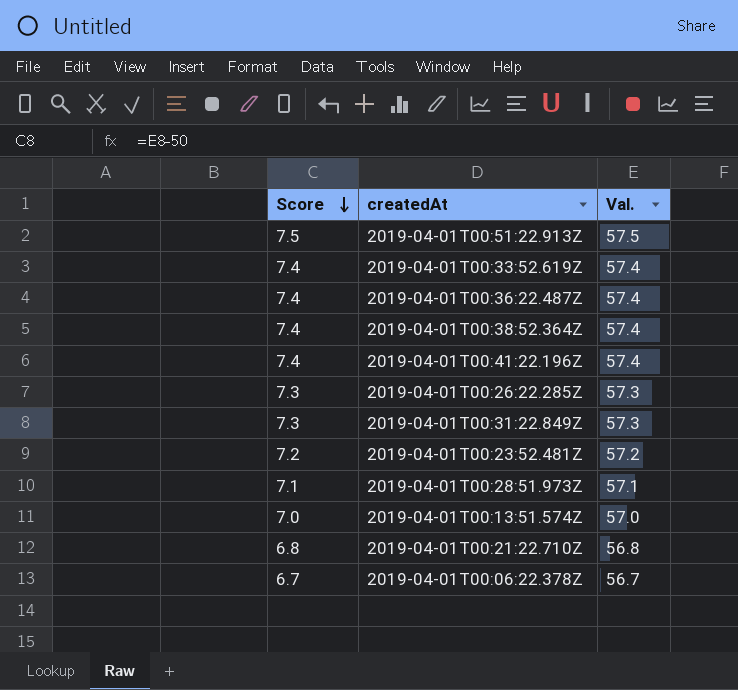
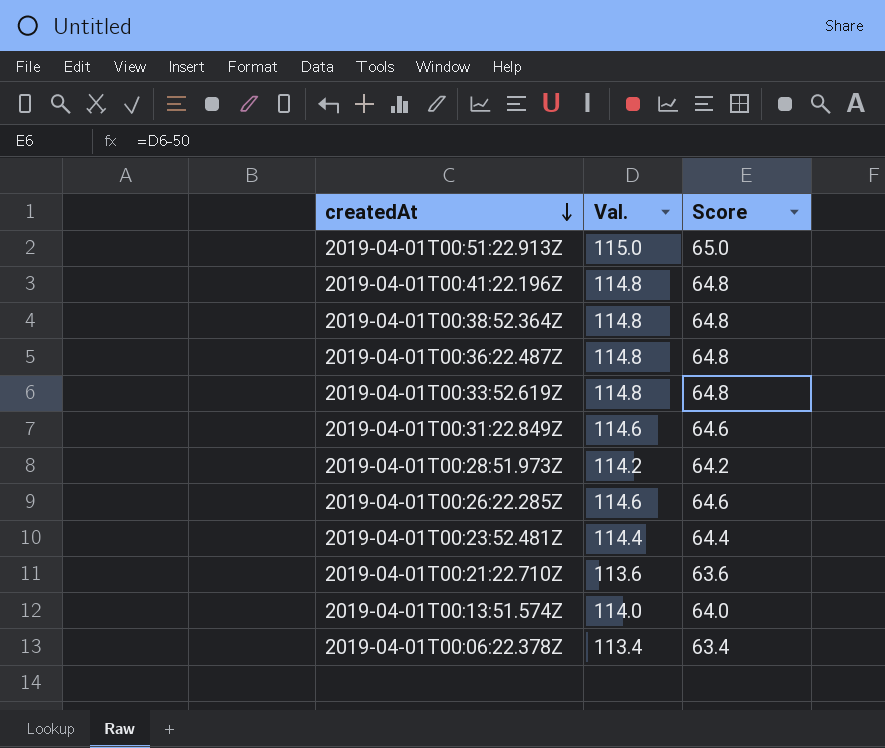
row order: Score descending -> createdAt descending
column Score | position: 1 -> 3
2019-04-01T00:51:22.913Z | Val.: 57.5 -> 115.0
2019-04-01T00:51:22.913Z | Score: 7.5 -> 65.0
2019-04-01T00:41:22.196Z | Val.: 57.4 -> 114.8
2019-04-01T00:41:22.196Z | Score: 7.4 -> 64.8
2019-04-01T00:38:52.364Z | Val.: 57.4 -> 114.8
2019-04-01T00:38:52.364Z | Score: 7.4 -> 64.8
2019-04-01T00:36:22.487Z | Val.: 57.4 -> 114.8
2019-04-01T00:36:22.487Z | Score: 7.4 -> 64.8
2019-04-01T00:33:52.619Z | Val.: 57.4 -> 114.8
2019-04-01T00:33:52.619Z | Score: 7.4 -> 64.8
2019-04-01T00:31:22.849Z | Val.: 57.3 -> 114.6
2019-04-01T00:31:22.849Z | Score: 7.3 -> 64.6
2019-04-01T00:28:51.973Z | Val.: 57.1 -> 114.2
2019-04-01T00:28:51.973Z | Score: 7.1 -> 64.2
2019-04-01T00:26:22.285Z | Val.: 57.3 -> 114.6
2019-04-01T00:26:22.285Z | Score: 7.3 -> 64.6
2019-04-01T00:23:52.481Z | Val.: 57.2 -> 114.4
2019-04-01T00:23:52.481Z | Score: 7.2 -> 64.4
2019-04-01T00:21:22.710Z | Val.: 56.8 -> 113.6
2019-04-01T00:21:22.710Z | Score: 6.8 -> 63.6
2019-04-01T00:13:51.574Z | Val.: 57.0 -> 114.0
2019-04-01T00:13:51.574Z | Score: 7.0 -> 64.0
2019-04-01T00:06:22.378Z | Val.: 56.7 -> 113.4
2019-04-01T00:06:22.378Z | Score: 6.7 -> 63.4

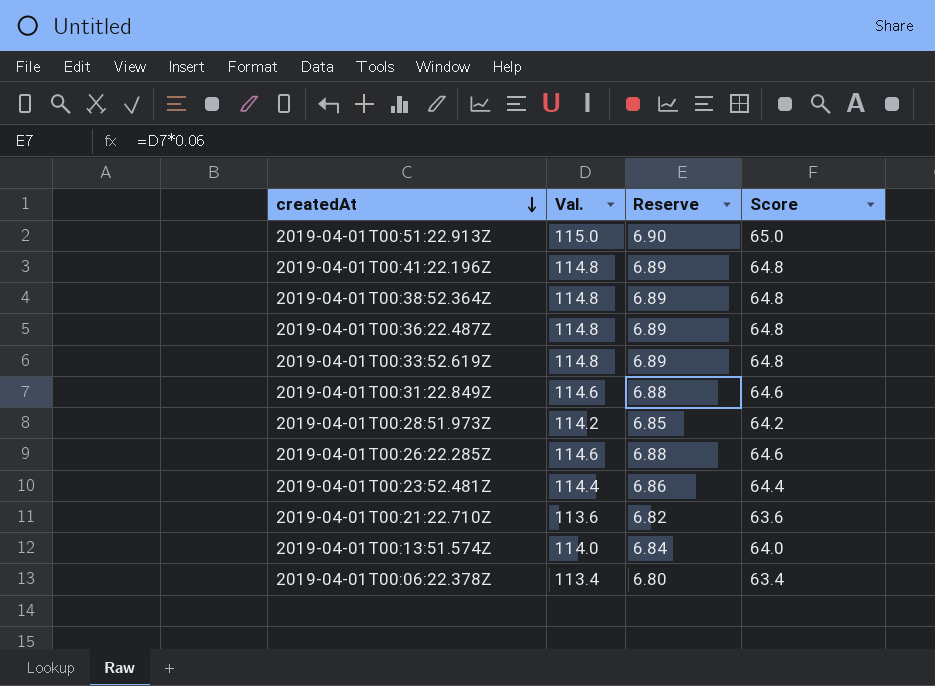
column Reserve | formula: none -> [Val.] * 0.06

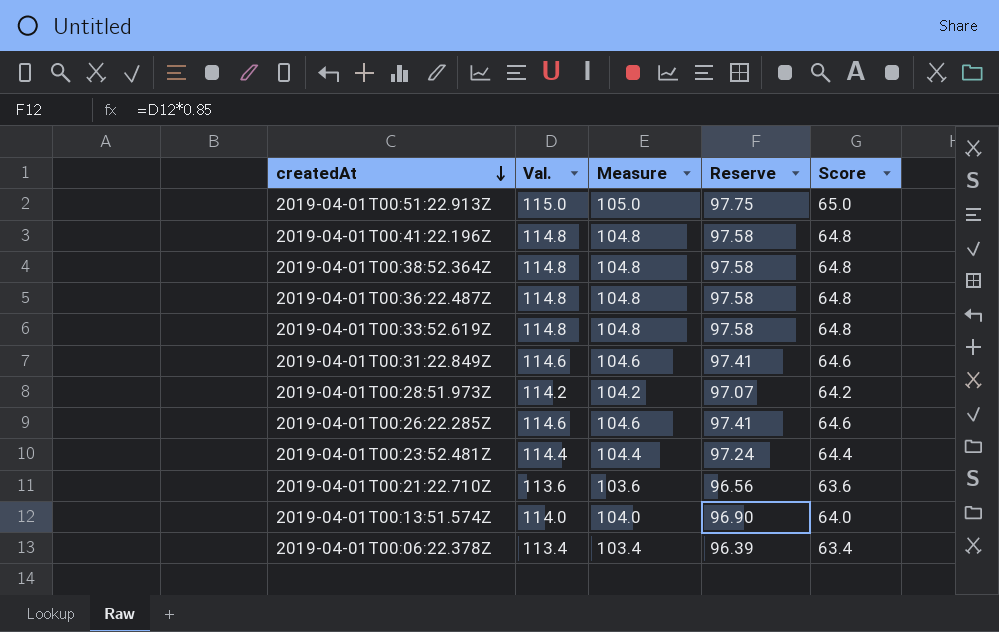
column Measure | formula: none -> [Val.] - 10
column Reserve | formula: [Val.] * 0.06 -> [Val.] * 0.85

